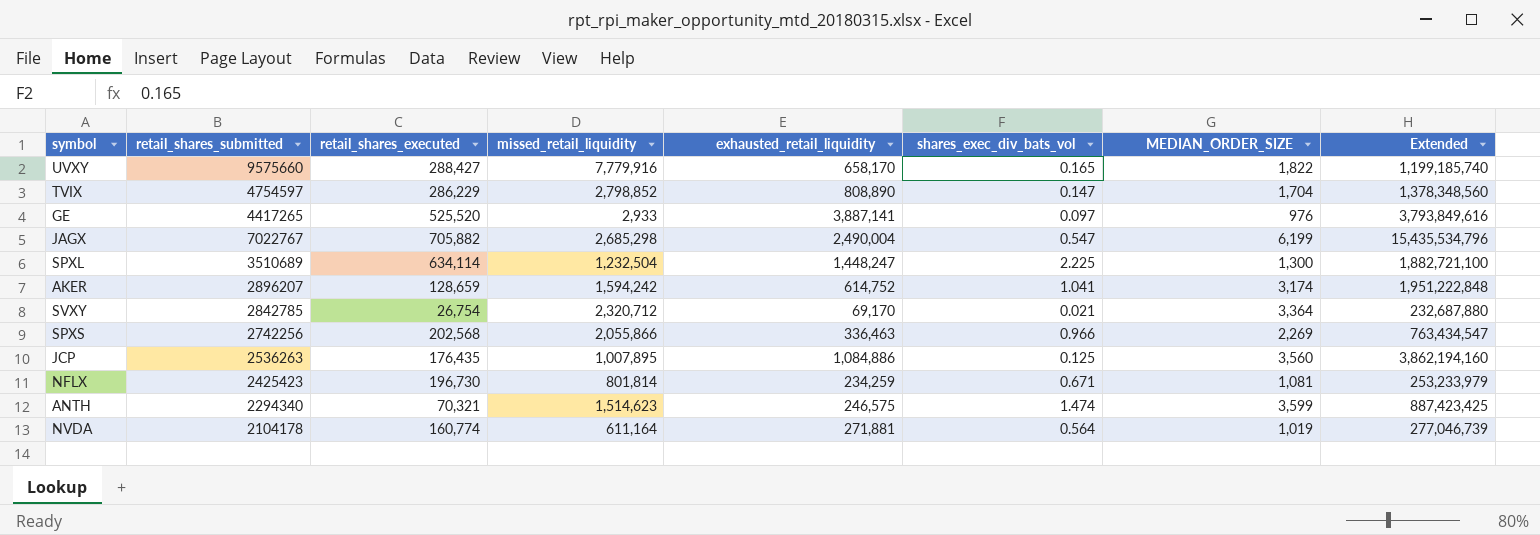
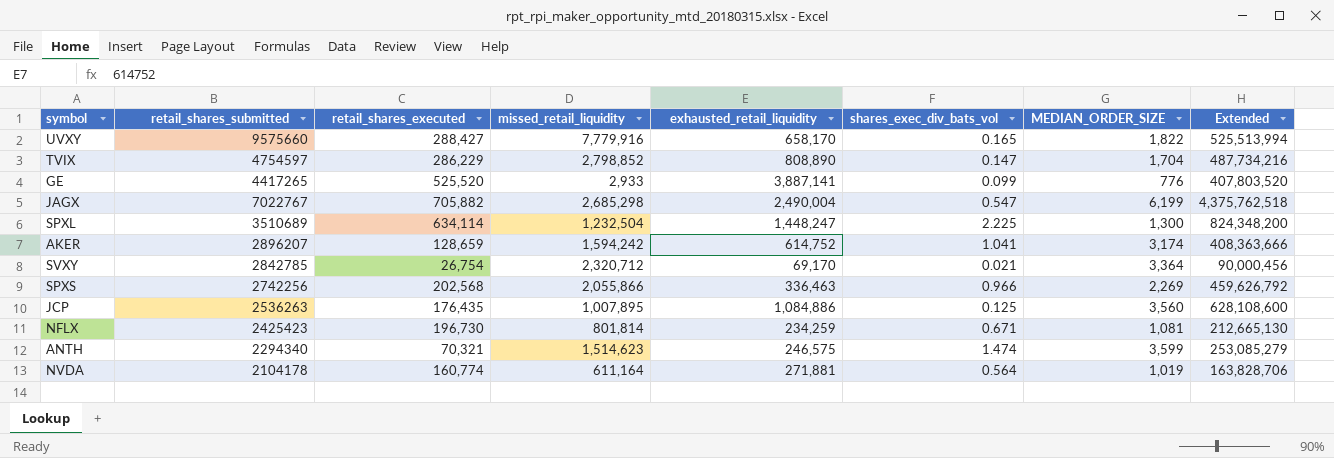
column Extended | formula: [exhausted_retail_liquidity] * [MEDIAN_ORDER_SIZE] -> [retail_shares_executed] * [MEDIAN_ORDER_SIZE]
GE | shares_exec_div_bats_vol: 0.097 -> 0.099
GE | MEDIAN_ORDER_SIZE: 976 -> 776

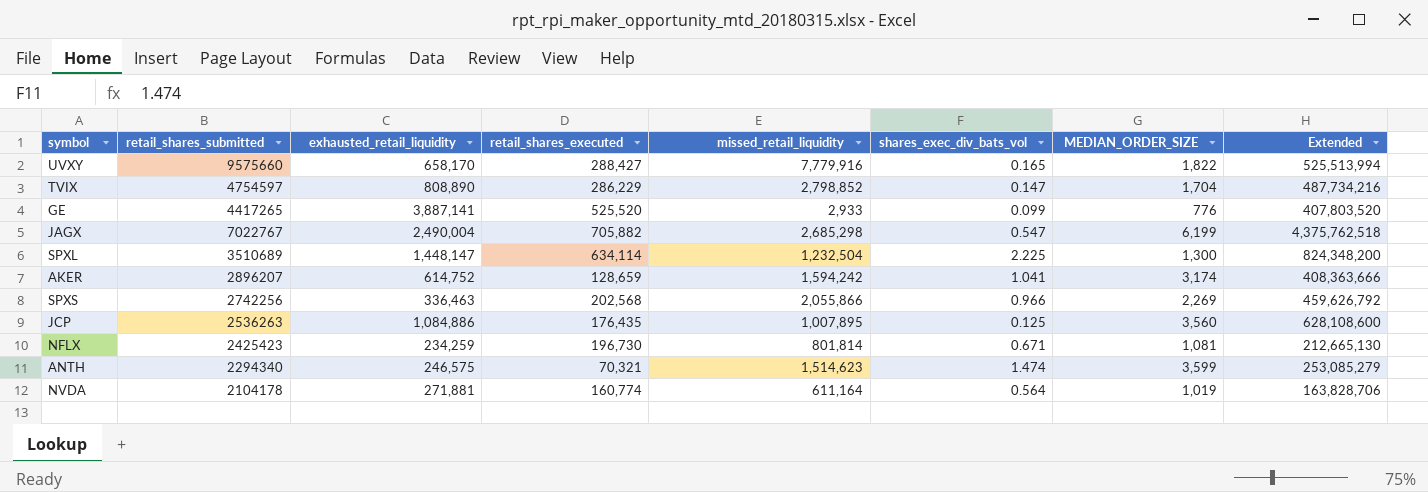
column exhausted_retail_liquidity | position: 5 -> 3
row SVXY: 2842785 | 26,754 | 2,320,712 | 69,170 | 0.021 | 3,364 | 90,000,456 -> none
SPXL | exhausted_retail_liquidity: 1,448,247 -> 1,448,147

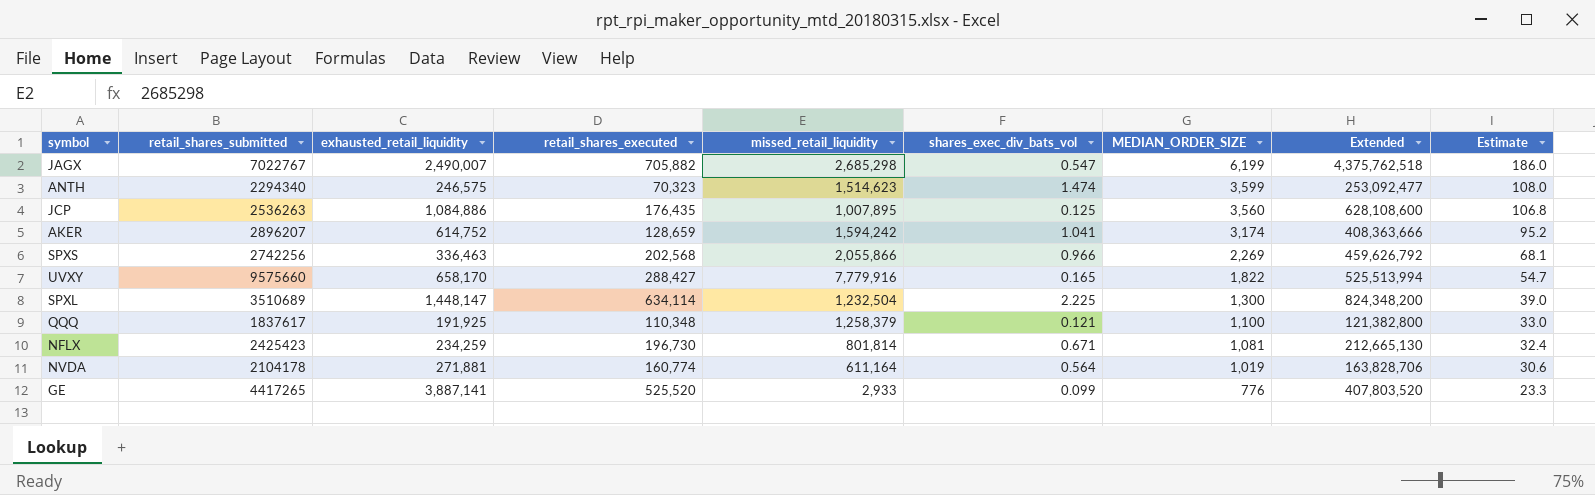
row order: none -> MEDIAN_ORDER_SIZE descending
column Estimate | formula: none -> [MEDIAN_ORDER_SIZE] * 0.03
row TVIX: 4754597 | 808,890 | 286,229 | 2,798,852 | 0.147 | 1,704 | 487,734,216 -> none
JAGX | exhausted_retail_liquidity: 2,490,004 -> 2,490,007
ANTH | retail_shares_executed: 70,321 -> 70,323
ANTH | Extended: 253,085,279 -> 253,092,477
row QQQ: none -> 1837617 | 191,925 | 110,348 | 1,258,379 | 0.121 | 1,100 | 121,382,800 | 33.0

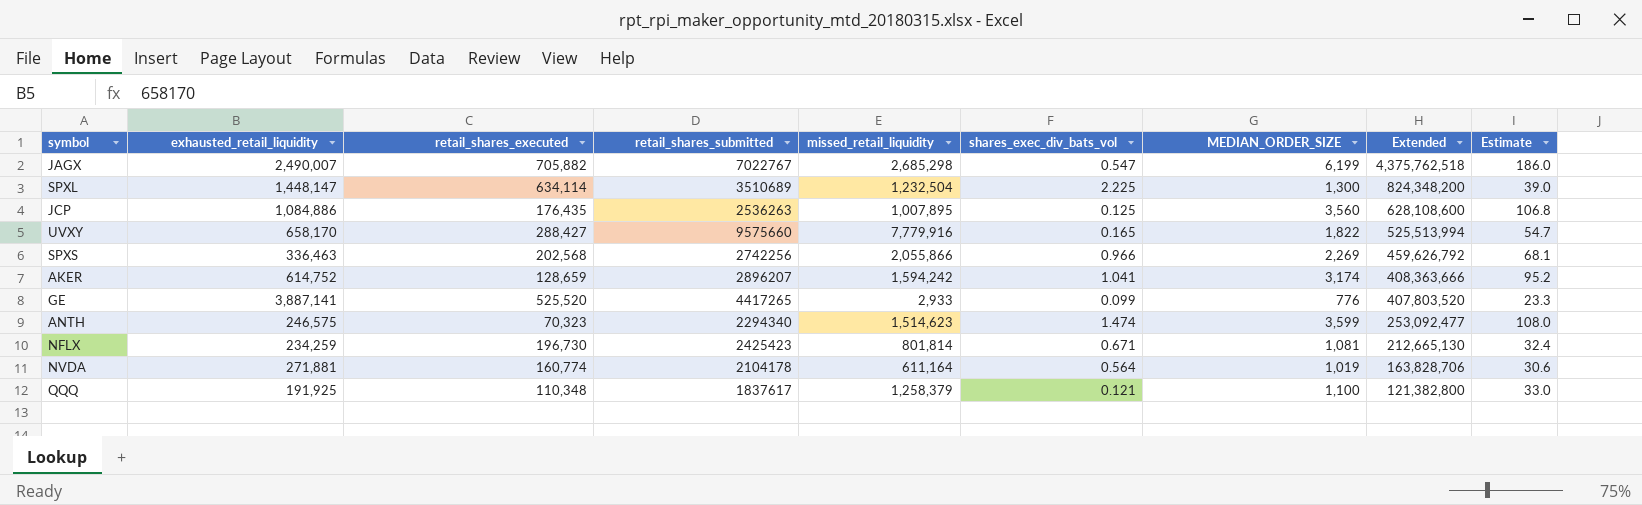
row order: MEDIAN_ORDER_SIZE descending -> Extended descending
column retail_shares_submitted | position: 2 -> 4

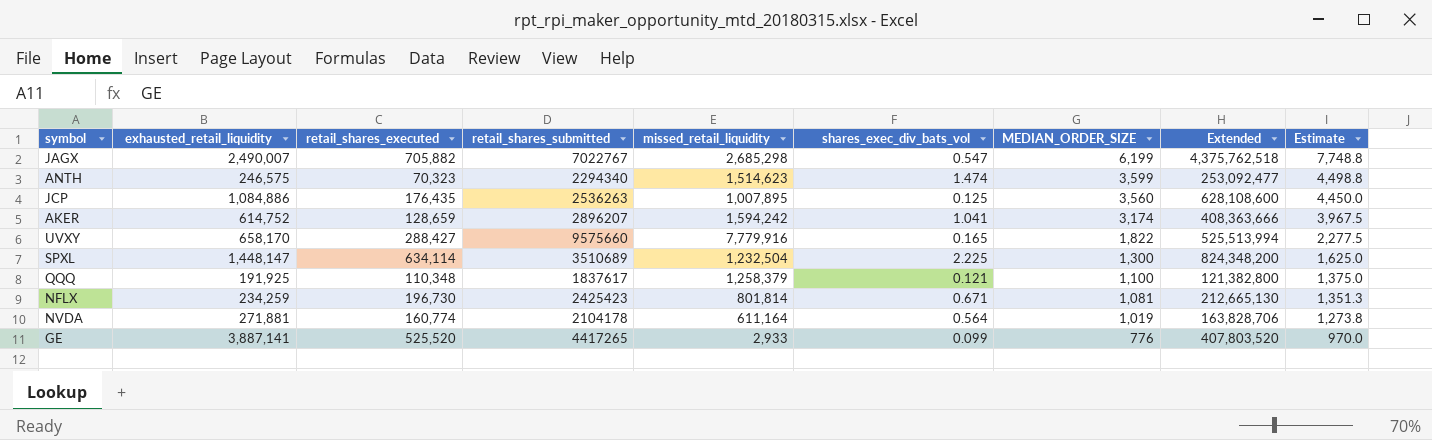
row order: Extended descending -> MEDIAN_ORDER_SIZE descending
column Estimate | formula: [MEDIAN_ORDER_SIZE] * 0.03 -> [MEDIAN_ORDER_SIZE] * 1.25
row SPXS: 336,463 | 202,568 | 2742256 | 2,055,866 | 0.966 | 2,269 | 459,626,792 | 68.1 -> none

